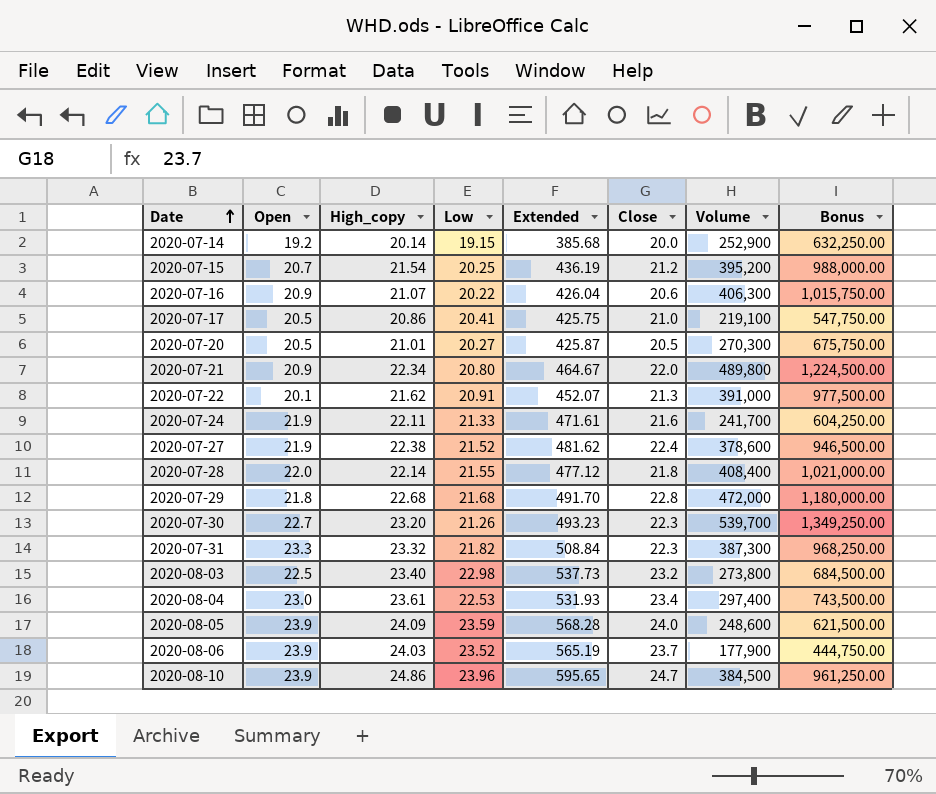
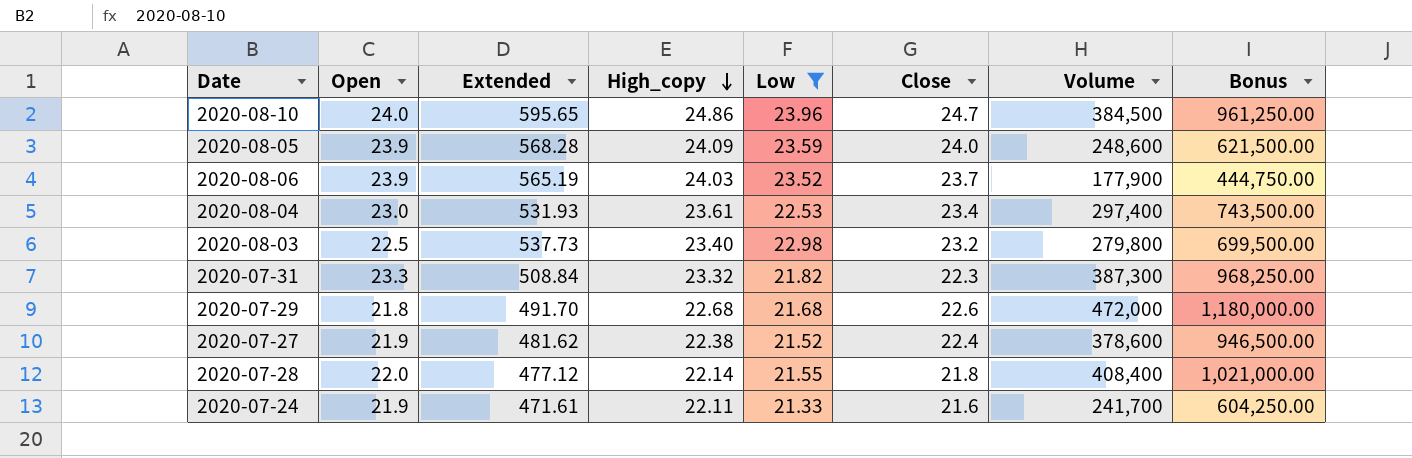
filter: none -> Low >= 21.33
row order: Date ascending -> High_copy descending
column Extended | position: 5 -> 3
2020-08-10 | Open: 23.9 -> 24.0
2020-08-03 | Volume: 273,800 -> 279,800
2020-08-03 | Bonus: 684,500.00 -> 699,500.00
2020-07-29 | Close: 22.8 -> 22.6

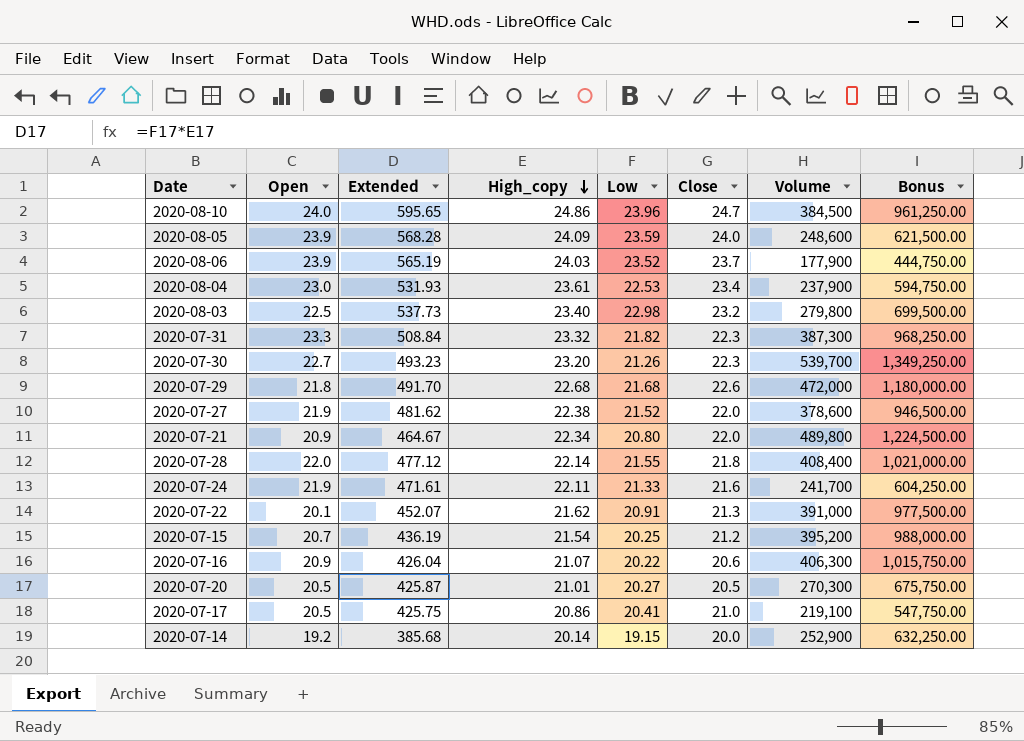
filter: Low >= 21.33 -> none
2020-08-04 | Volume: 297,400 -> 237,900
2020-08-04 | Bonus: 743,500.00 -> 594,750.00
2020-07-27 | Close: 22.4 -> 22.0

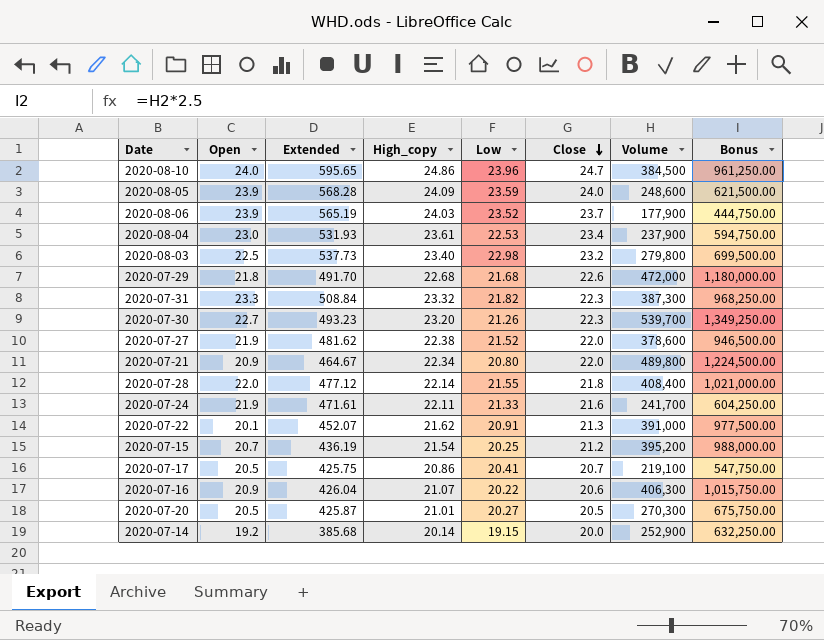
row order: High_copy descending -> Close descending
2020-07-17 | Close: 21.0 -> 20.7

